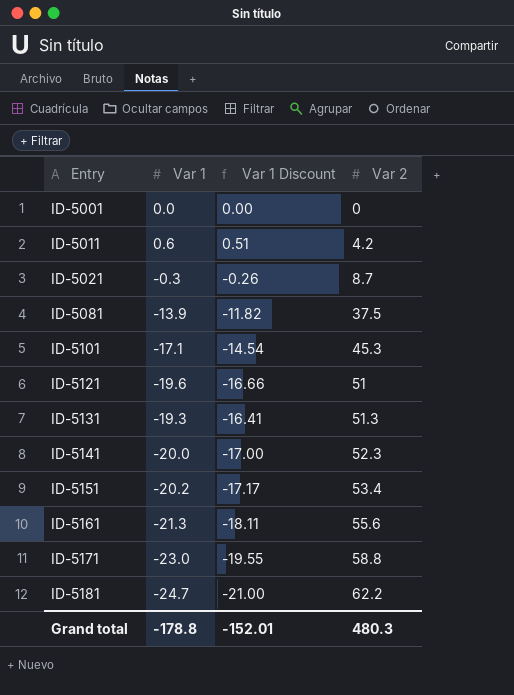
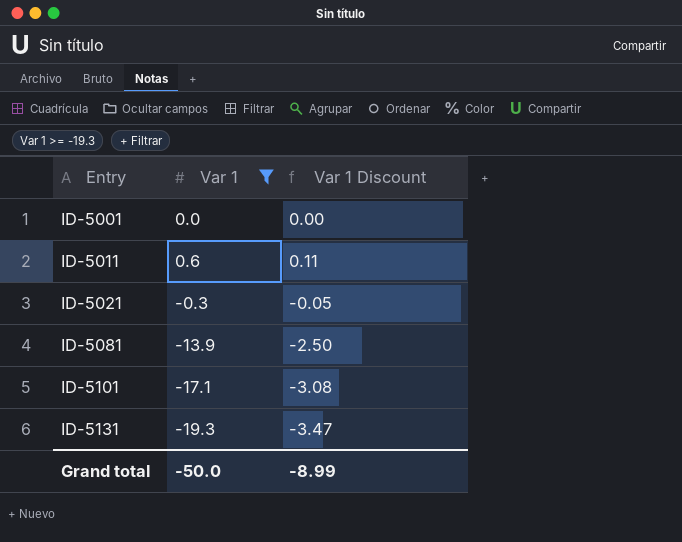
filter: none -> Var 1 >= -19.3
column Var 2 | position: 4 -> none
column Var 1 Discount | formula: [Var 1] * 0.85 -> [Var 1] * 0.18
Grand total | Var 1: -178.8 -> -50.0
Grand total | Var 1 Discount: -152.01 -> -8.99

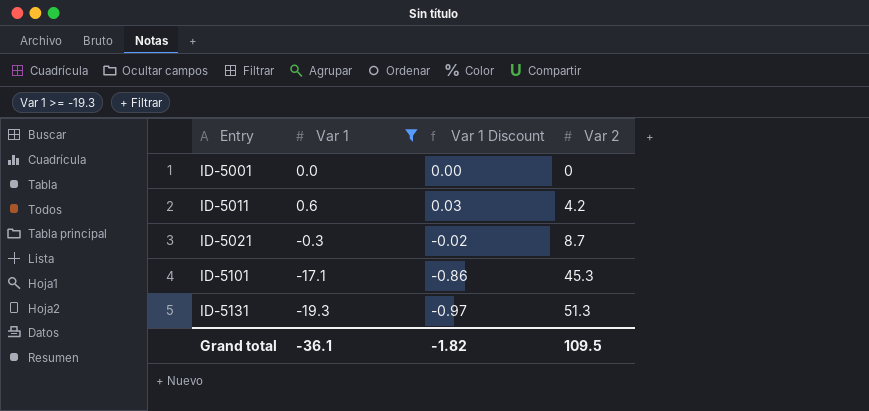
column Var 1 Discount | formula: [Var 1] * 0.18 -> [Var 1] * 0.05
column Var 2 | position: none -> 4
row ID-5081: -13.9 | -2.50 -> none
Grand total | Var 1: -50.0 -> -36.1
Grand total | Var 1 Discount: -8.99 -> -1.82

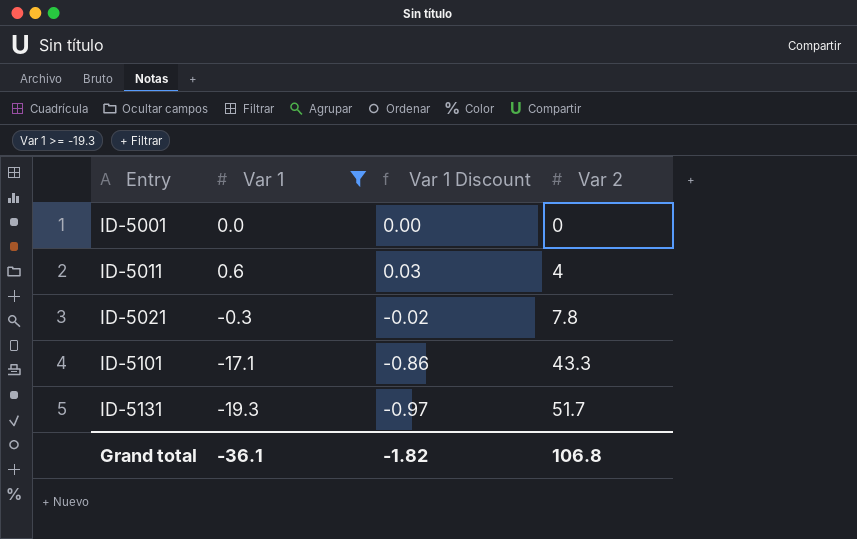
ID-5011 | Var 2: 4.2 -> 4
ID-5021 | Var 2: 8.7 -> 7.8
ID-5101 | Var 2: 45.3 -> 43.3
ID-5131 | Var 2: 51.3 -> 51.7
Grand total | Var 2: 109.5 -> 106.8

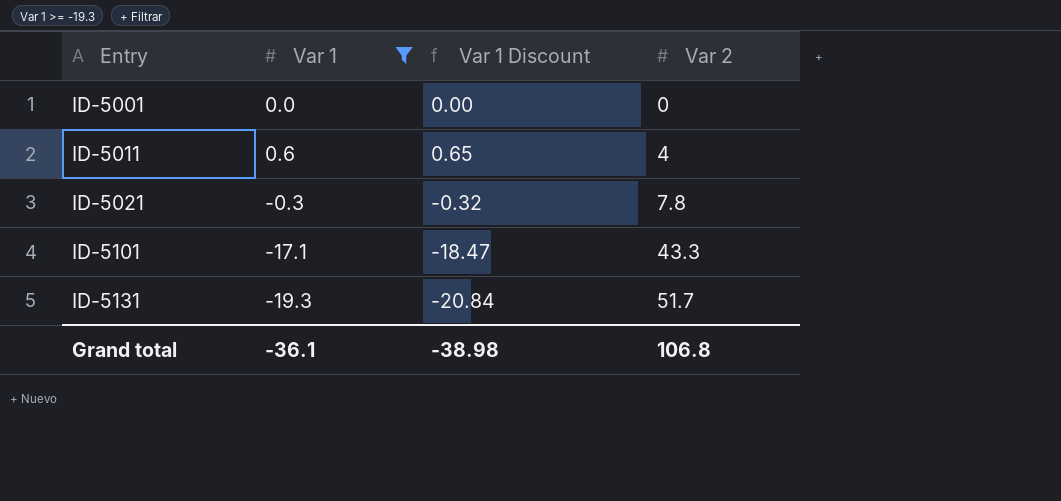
column Var 1 Discount | formula: [Var 1] * 0.05 -> [Var 1] * 1.08
Grand total | Var 1 Discount: -1.82 -> -38.98

